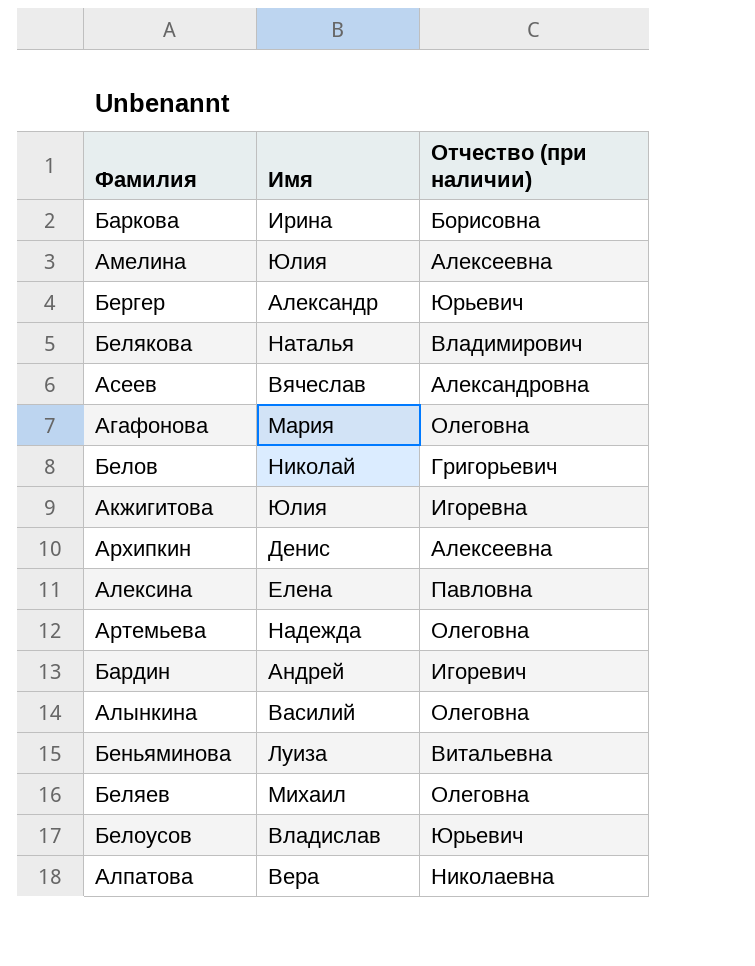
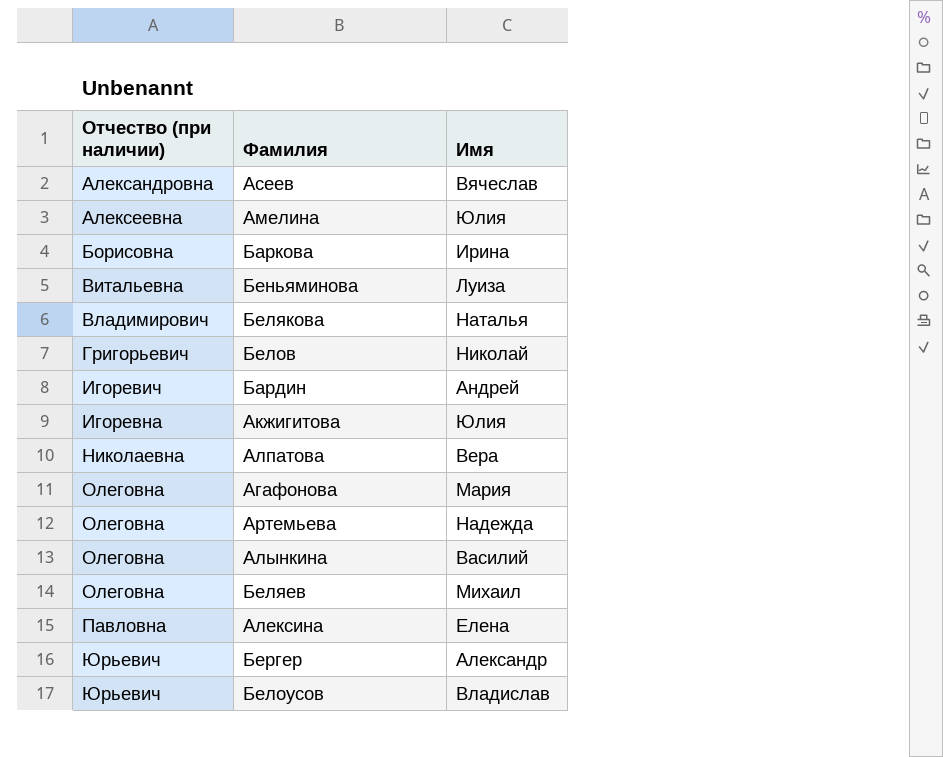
row order: none -> Отчество (при наличии) ascending
column Отчество (при наличии) | position: 3 -> 1
row Архипкин: Денис | Алексеевна -> none

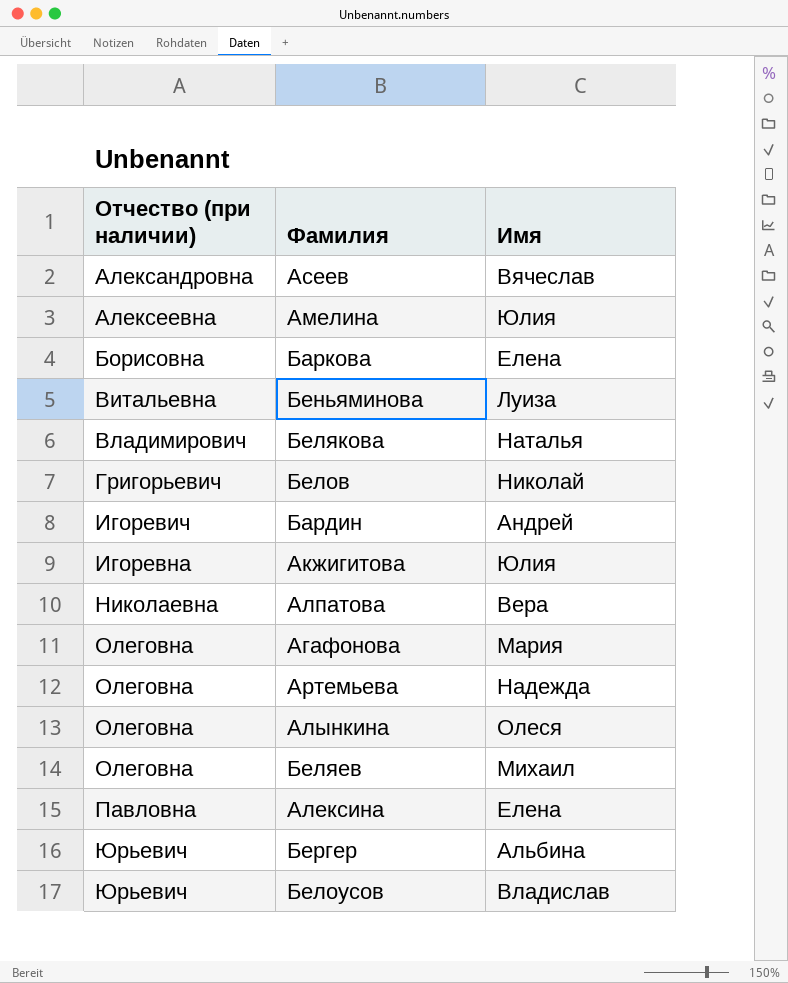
Баркова | Имя: Ирина -> Елена
Алынкина | Имя: Василий -> Олеся
Бергер | Имя: Александр -> Альбина

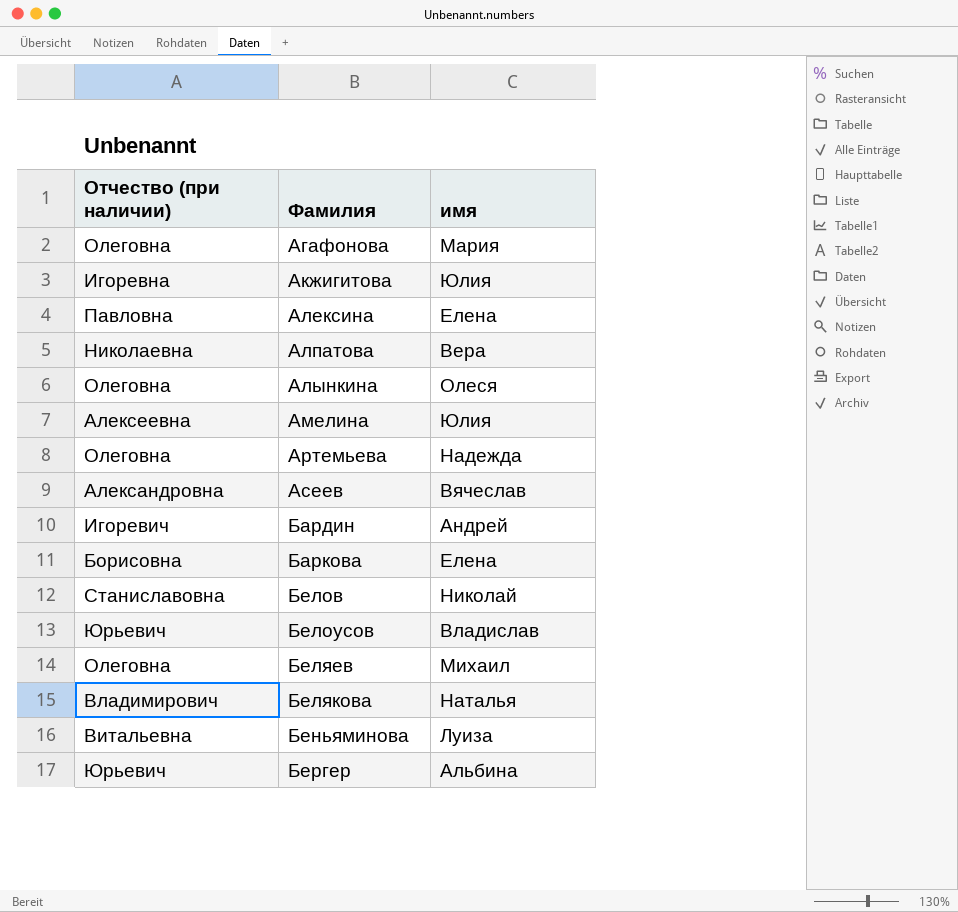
row order: Отчество (при наличии) ascending -> Фамилия ascending
column name: Имя -> имя
Белов | Отчество (при наличии): Григорьевич -> Станиславовна

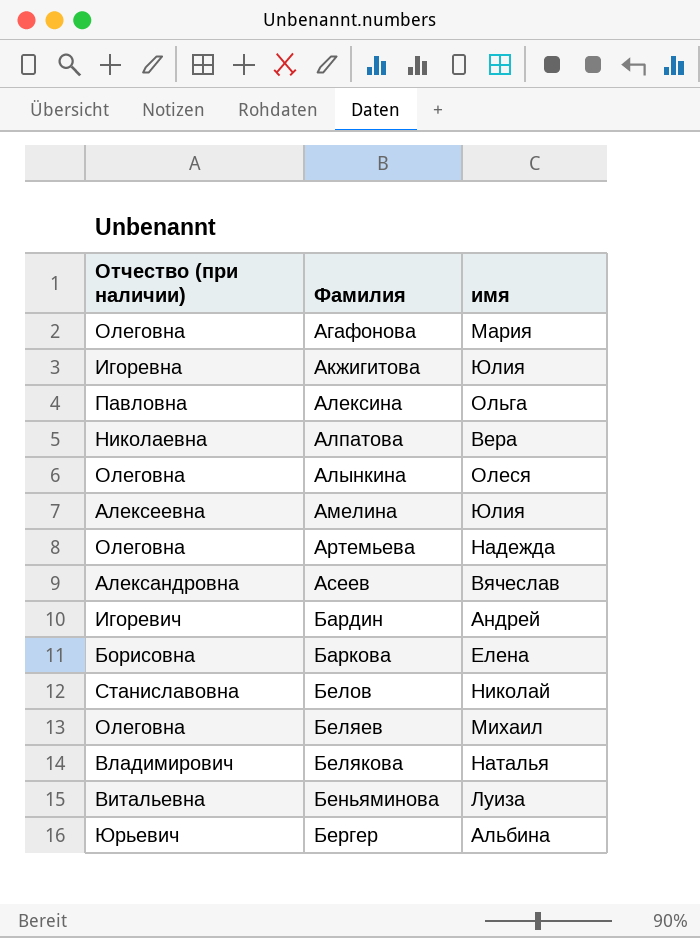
row Белоусов: Юрьевич | Владислав -> none
Алексина | имя: Елена -> Ольга

